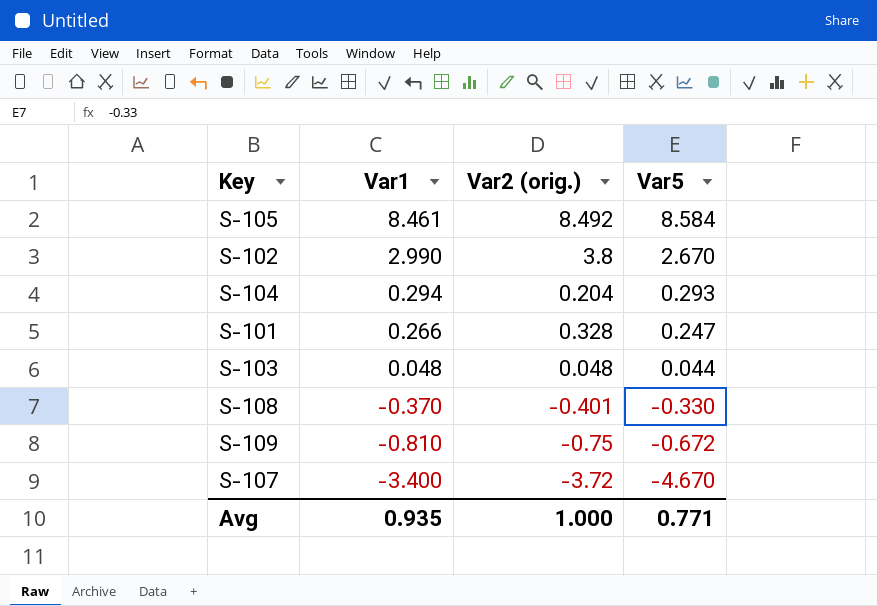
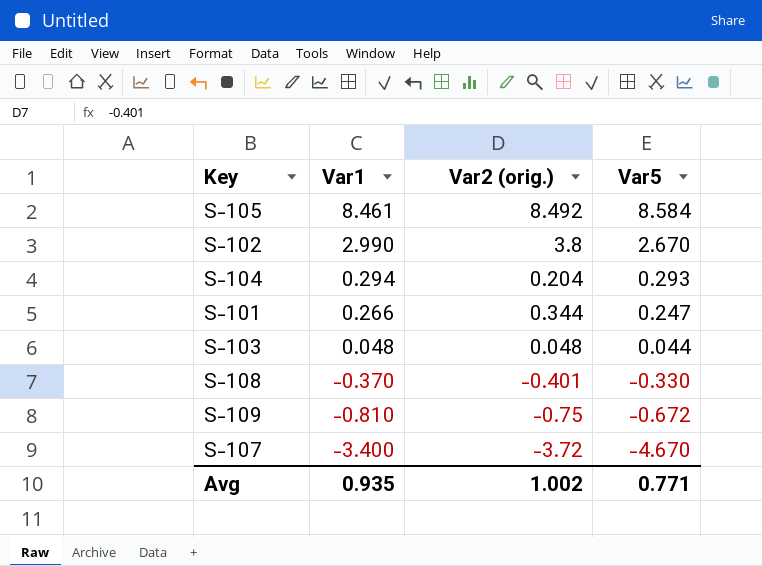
S-101 | Var2 (orig.): 0.328 -> 0.344
Avg | Var2 (orig.): 1.000 -> 1.002

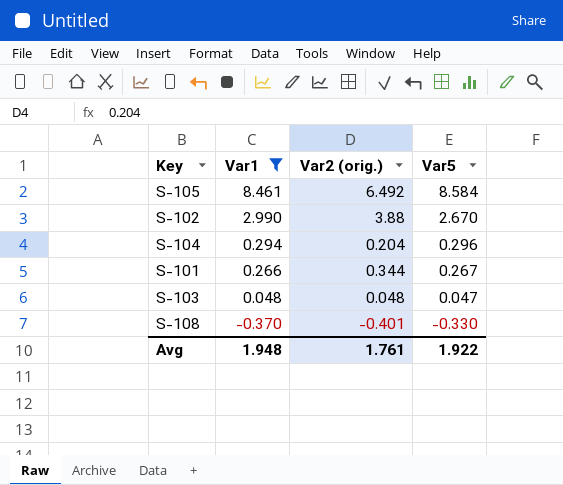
filter: none -> Var1 >= -0.370
S-105 | Var2 (orig.): 8.492 -> 6.492
S-102 | Var2 (orig.): 3.8 -> 3.88
S-104 | Var5: 0.293 -> 0.296
S-101 | Var5: 0.247 -> 0.267
S-103 | Var5: 0.044 -> 0.047
Avg | Var1: 0.935 -> 1.948
Avg | Var2 (orig.): 1.002 -> 1.761
Avg | Var5: 0.771 -> 1.922

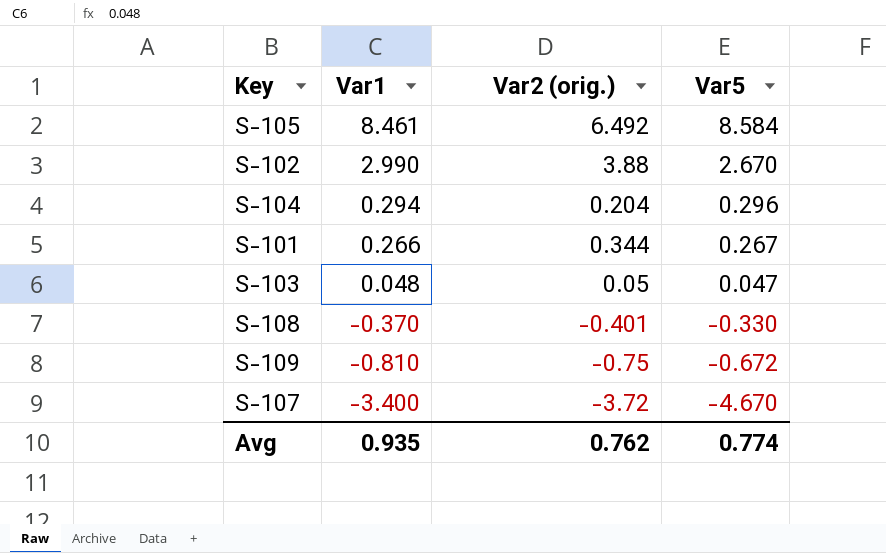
filter: Var1 >= -0.370 -> none
S-103 | Var2 (orig.): 0.048 -> 0.05
Avg | Var1: 1.948 -> 0.935
Avg | Var2 (orig.): 1.761 -> 0.762
Avg | Var5: 1.922 -> 0.774

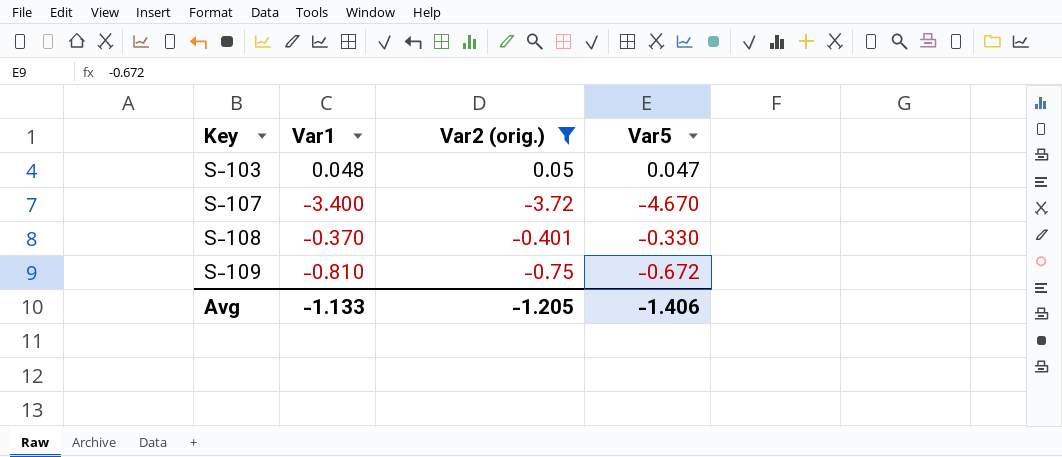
filter: none -> Var2 (orig.) <= 0.05
row order: Var1 descending -> Key ascending
Avg | Var1: 0.935 -> -1.133
Avg | Var2 (orig.): 0.762 -> -1.205
Avg | Var5: 0.774 -> -1.406

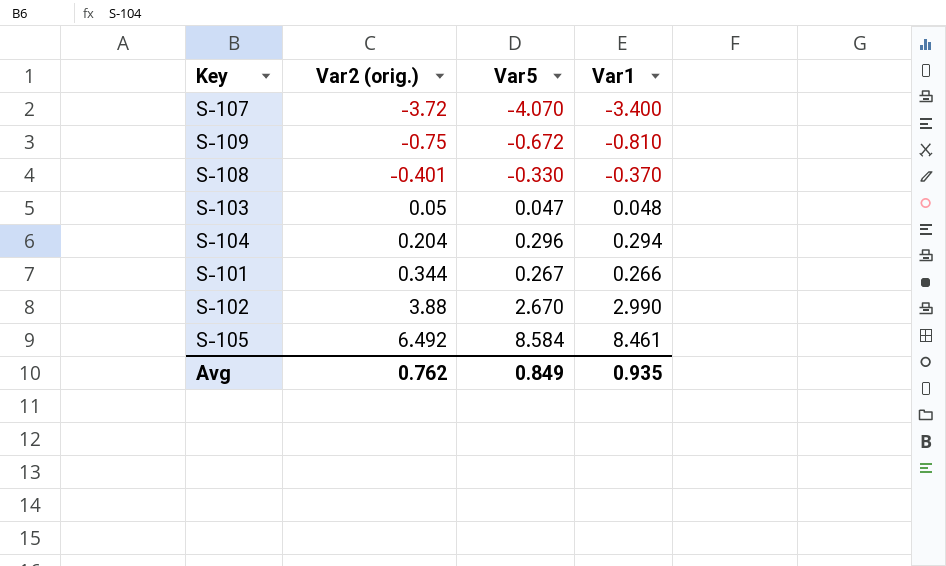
filter: Var2 (orig.) <= 0.05 -> none
row order: Key ascending -> Var2 (orig.) ascending
column Var1 | position: 2 -> 4
S-107 | Var5: -4.670 -> -4.070
Avg | Var2 (orig.): -1.205 -> 0.762
Avg | Var5: -1.406 -> 0.849
Avg | Var1: -1.133 -> 0.935

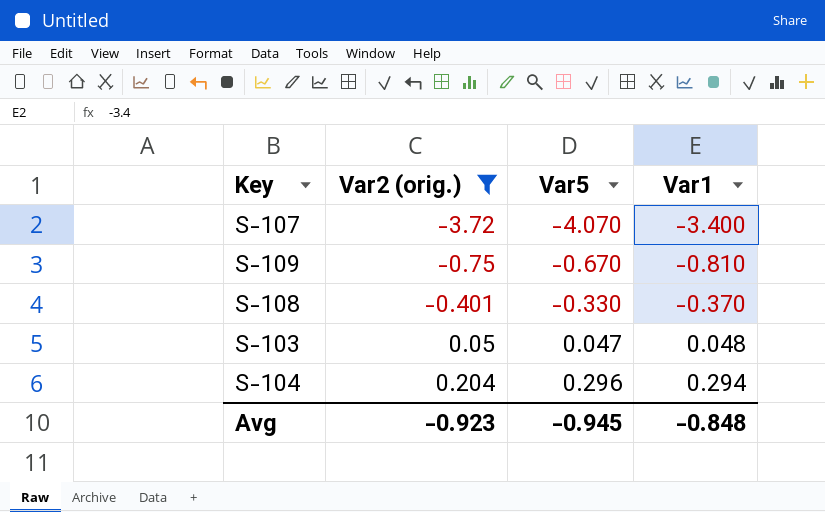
filter: none -> Var2 (orig.) <= 0.204
S-109 | Var5: -0.672 -> -0.670
Avg | Var2 (orig.): 0.762 -> -0.923
Avg | Var5: 0.849 -> -0.945
Avg | Var1: 0.935 -> -0.848

